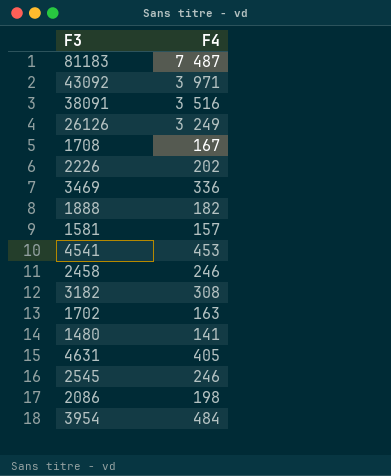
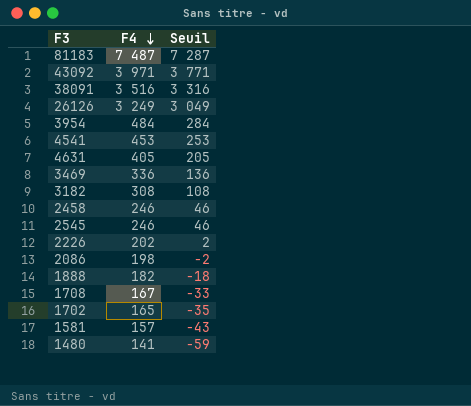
row order: none -> F4 descending
column Seuil | formula: none -> [F4] - 200
1702 | F4: 163 -> 165

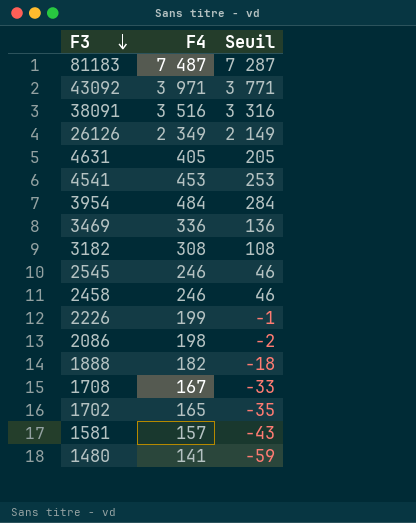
row order: F4 descending -> F3 descending
26126 | F4: 3 249 -> 2 349
26126 | Seuil: 3 049 -> 2 149
2226 | F4: 202 -> 199
2226 | Seuil: 2 -> -1

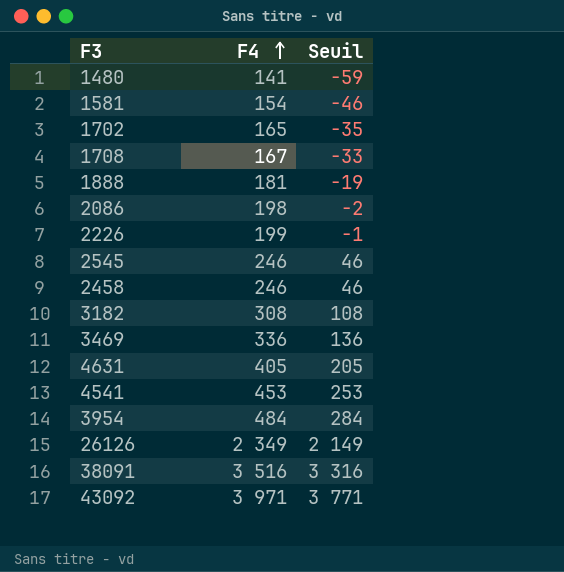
row order: F3 descending -> F4 ascending
row 81183: 7 487 | 7 287 -> none
1581 | F4: 157 -> 154
1581 | Seuil: -43 -> -46
1888 | F4: 182 -> 181
1888 | Seuil: -18 -> -19

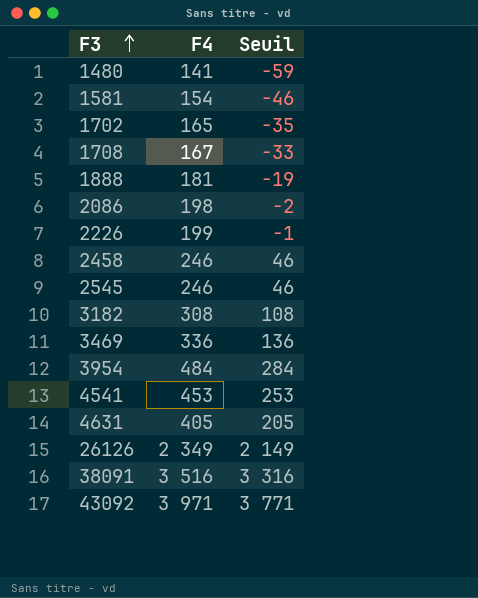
row order: F4 ascending -> F3 ascending

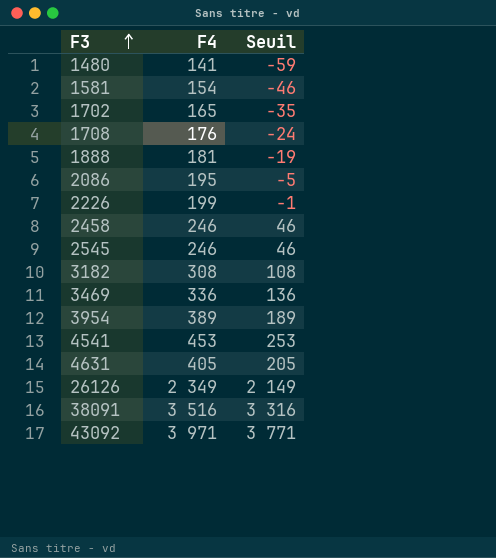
1708 | F4: 167 -> 176
1708 | Seuil: -33 -> -24
2086 | F4: 198 -> 195
2086 | Seuil: -2 -> -5
3954 | F4: 484 -> 389
3954 | Seuil: 284 -> 189

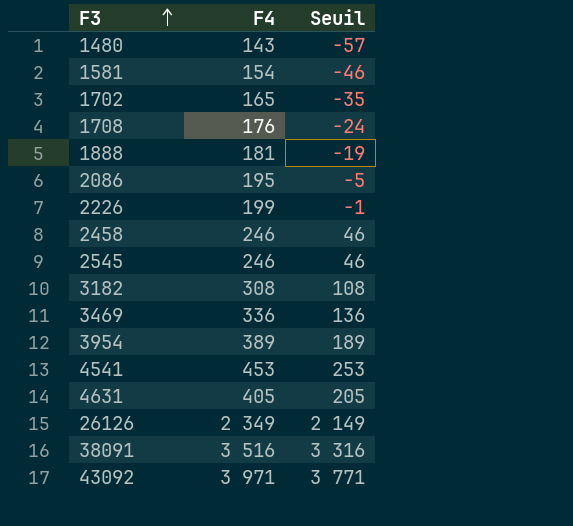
1480 | F4: 141 -> 143
1480 | Seuil: -59 -> -57

